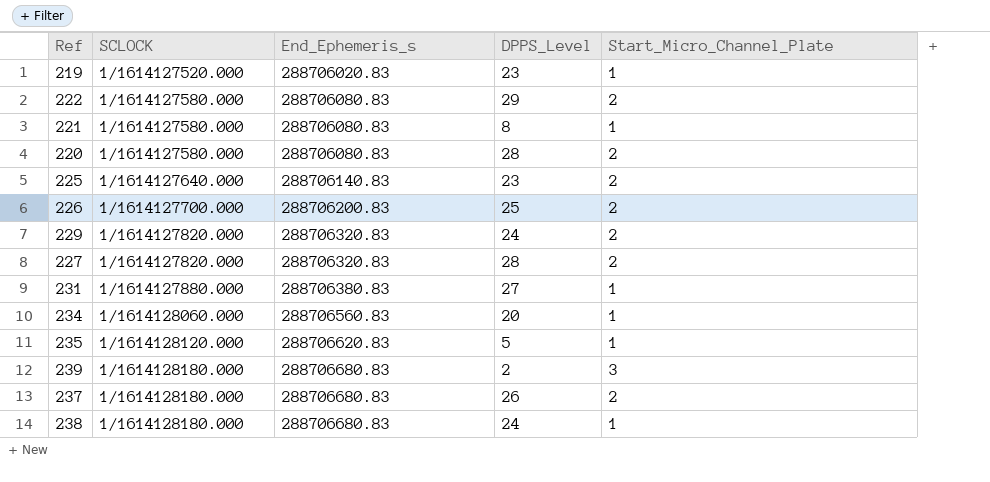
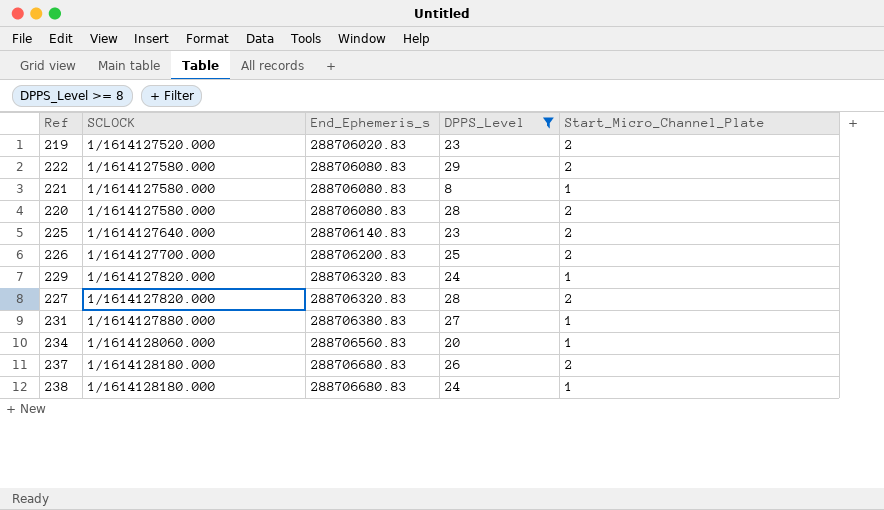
filter: none -> DPPS_Level >= 8
219 | Start_Micro_Channel_Plate: 1 -> 2
229 | Start_Micro_Channel_Plate: 2 -> 1

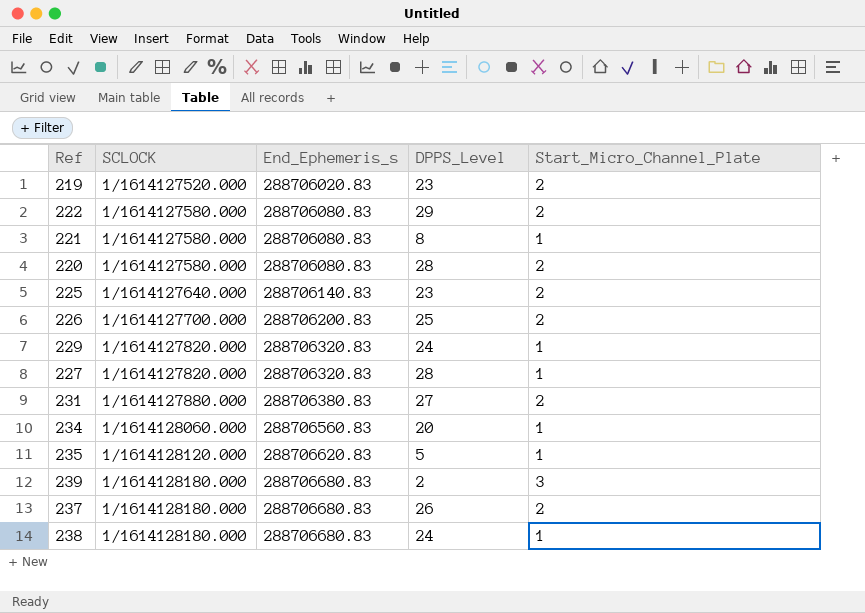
filter: DPPS_Level >= 8 -> none
227 | Start_Micro_Channel_Plate: 2 -> 1
231 | Start_Micro_Channel_Plate: 1 -> 2

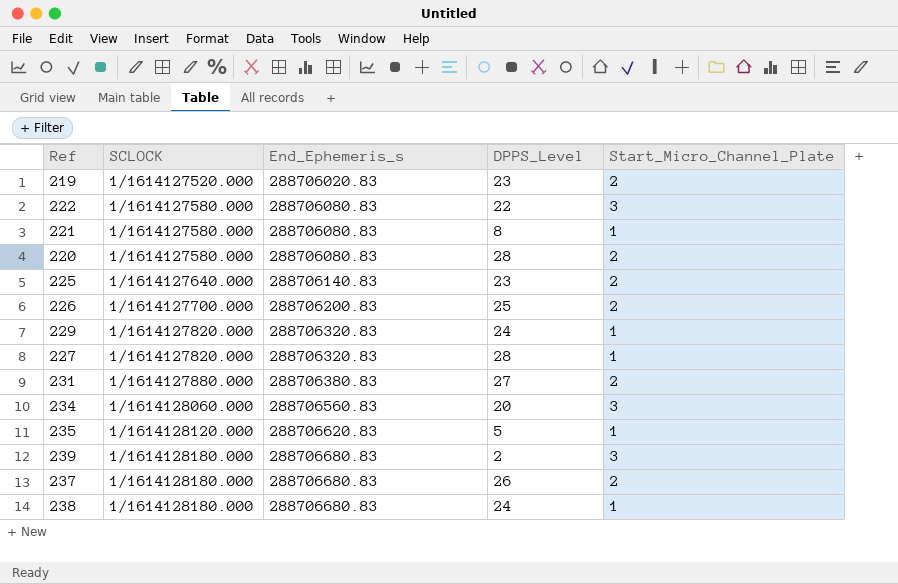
222 | DPPS_Level: 29 -> 22
222 | Start_Micro_Channel_Plate: 2 -> 3
234 | Start_Micro_Channel_Plate: 1 -> 3

